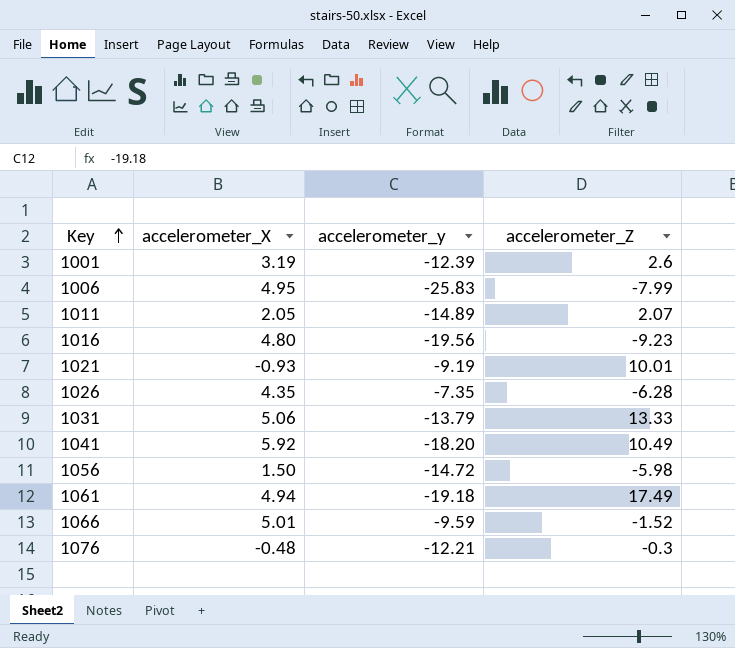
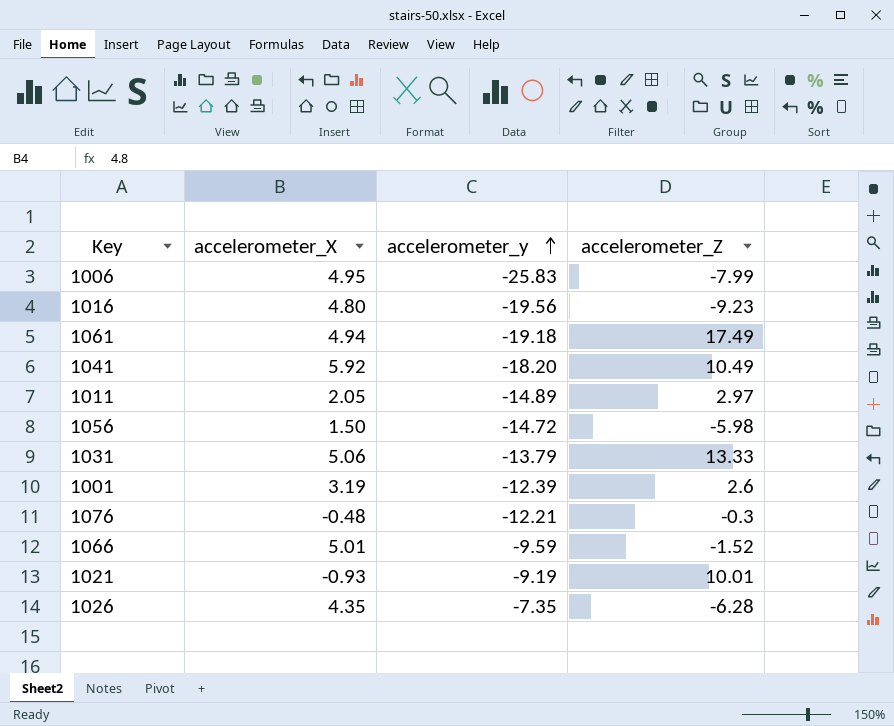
row order: Key ascending -> accelerometer_y ascending
1011 | accelerometer_Z: 2.07 -> 2.97

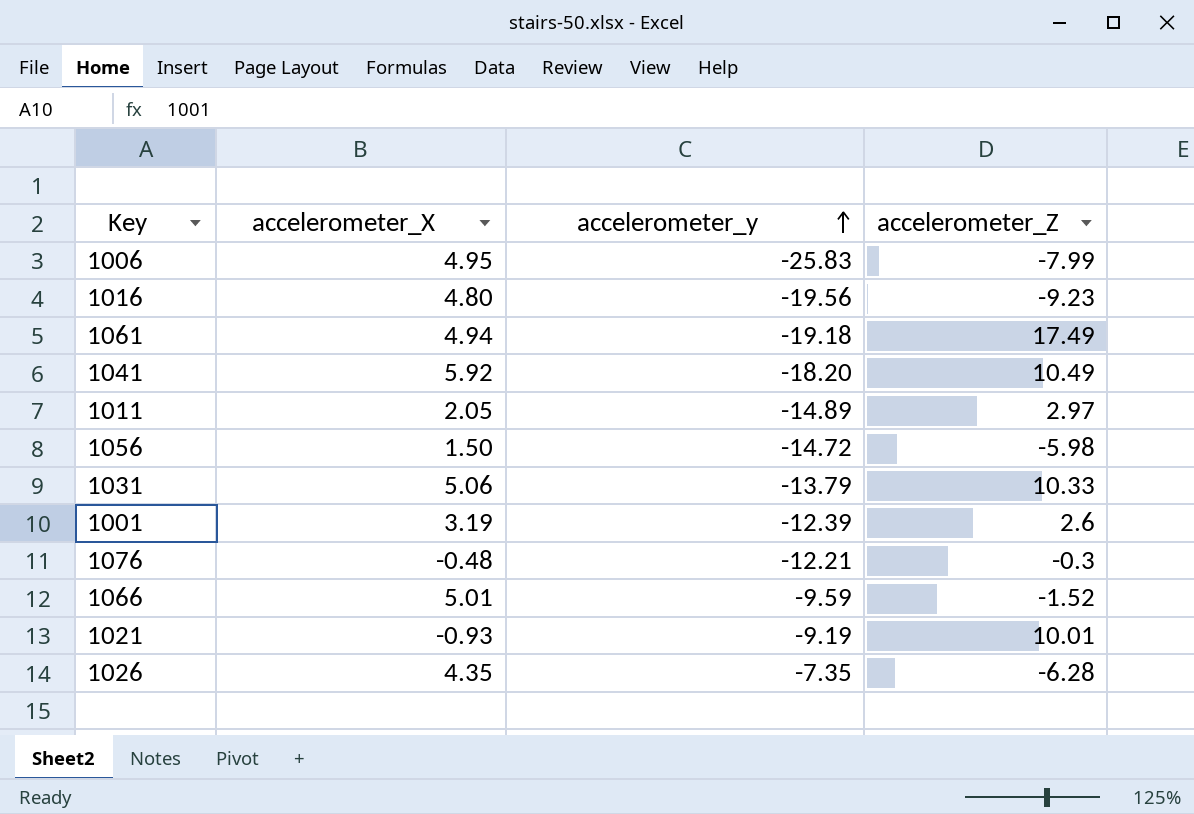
1031 | accelerometer_Z: 13.33 -> 10.33

